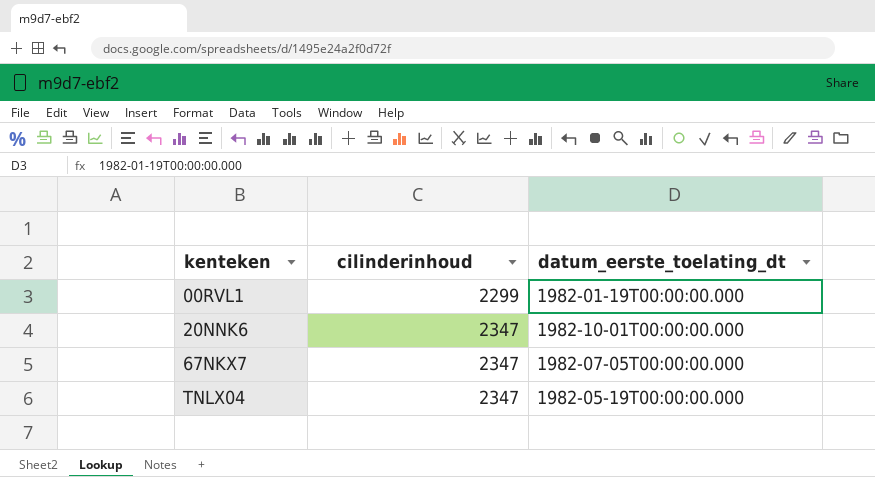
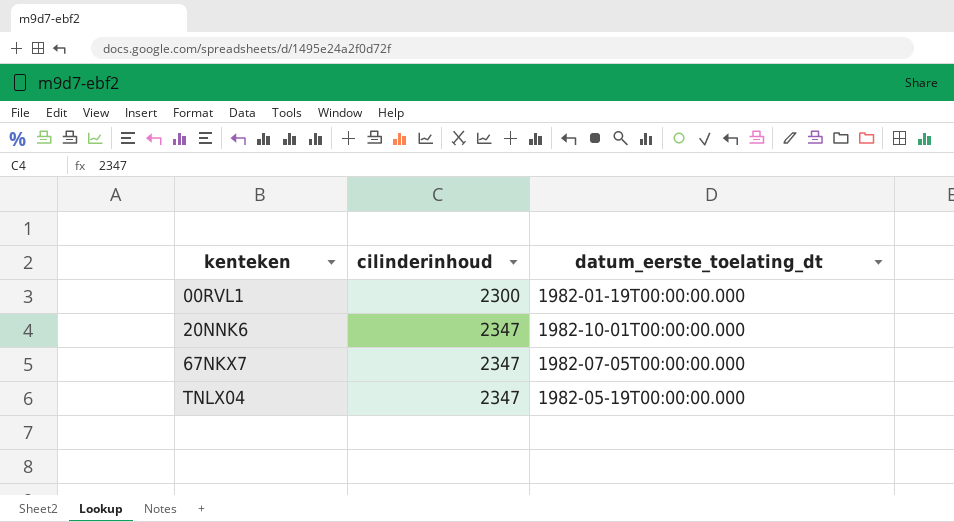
00RVL1 | cilinderinhoud: 2299 -> 2300

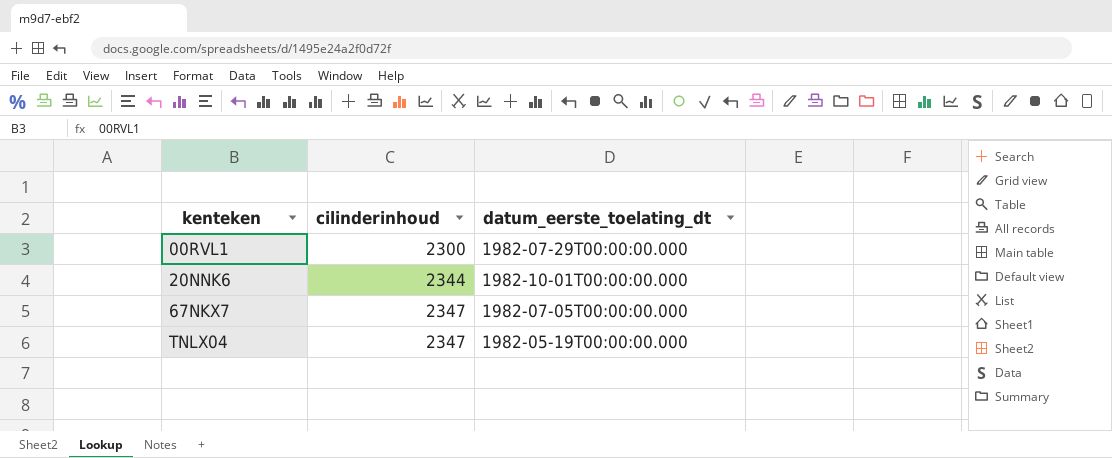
00RVL1 | datum_eerste_toelating_dt: 1982-01-19T00:00:00.000 -> 1982-07-29T00:00:00.000
20NNK6 | cilinderinhoud: 2347 -> 2344

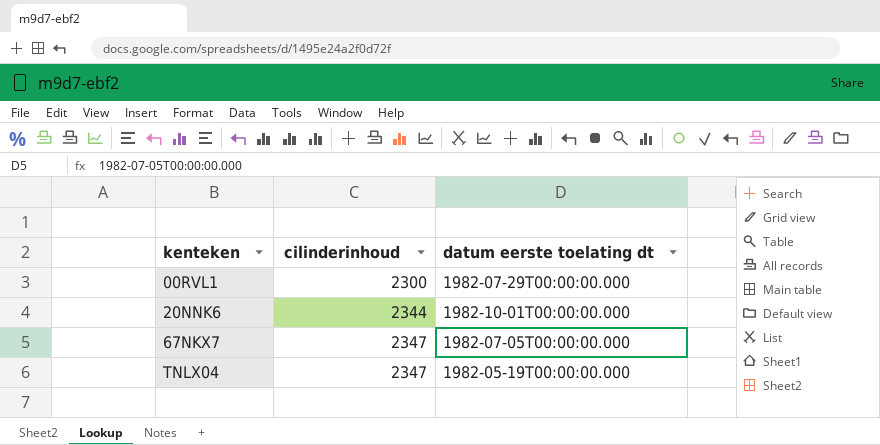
column name: datum_eerste_toelating_dt -> datum eerste toelating dt

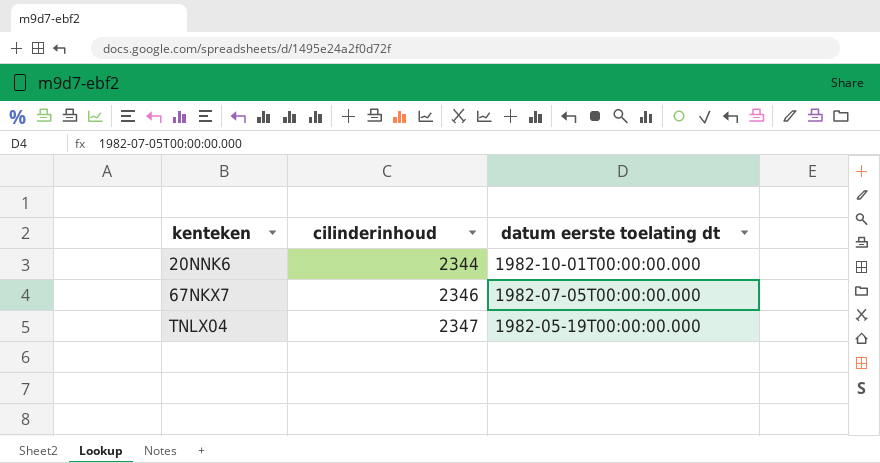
row 00RVL1: 2300 | 1982-07-29T00:00:00.000 -> none
67NKX7 | cilinderinhoud: 2347 -> 2346

